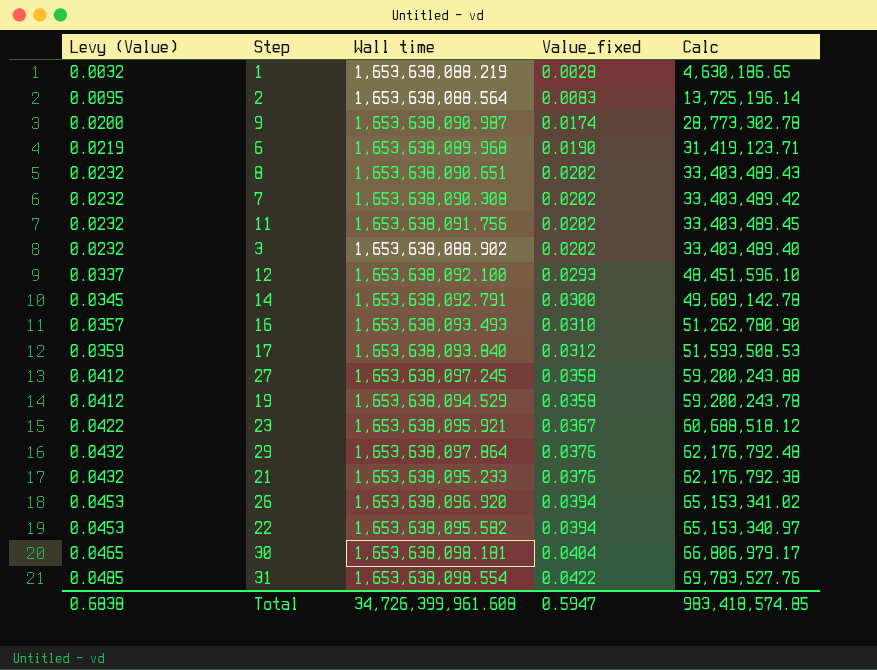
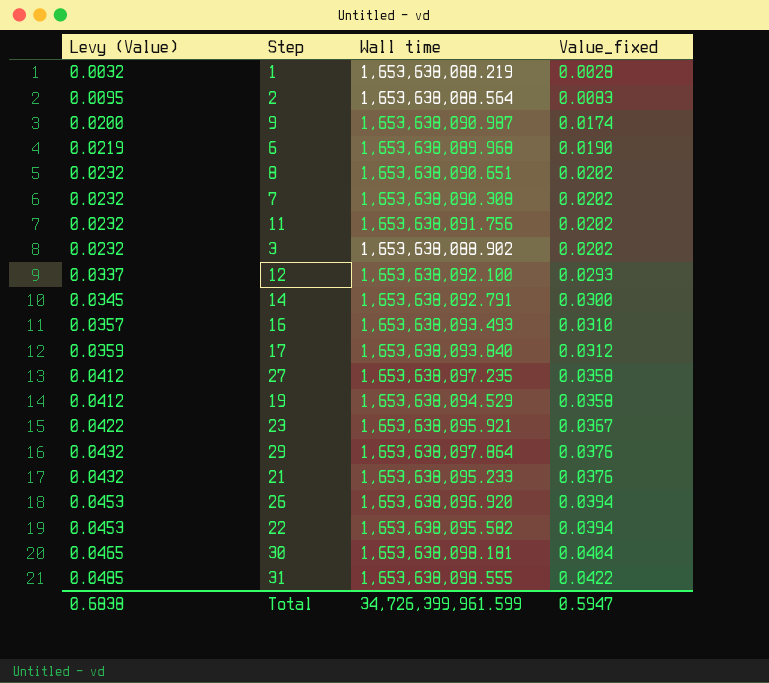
column Calc | formula: [Wall time] * [Value_fixed] -> none
27 | Wall time: 1,653,638,097.245 -> 1,653,638,097.235
31 | Wall time: 1,653,638,098.554 -> 1,653,638,098.555
Total | Wall time: 34,726,399,961.608 -> 34,726,399,961.599

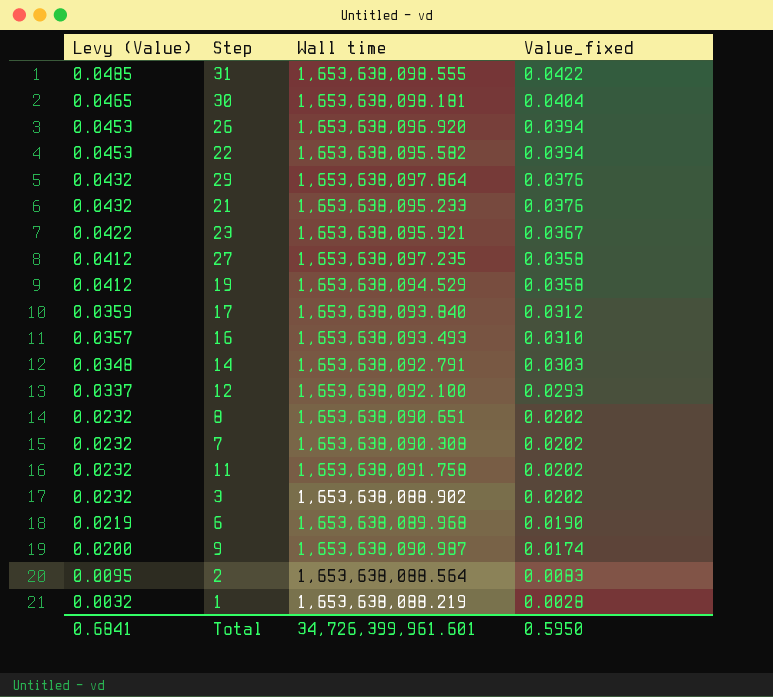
row order: Levy (Value) ascending -> Levy (Value) descending
14 | Levy (Value): 0.0345 -> 0.0348
14 | Value_fixed: 0.0300 -> 0.0303
11 | Wall time: 1,653,638,091.756 -> 1,653,638,091.758
Total | Levy (Value): 0.6838 -> 0.6841
Total | Wall time: 34,726,399,961.599 -> 34,726,399,961.601
Total | Value_fixed: 0.5947 -> 0.5950

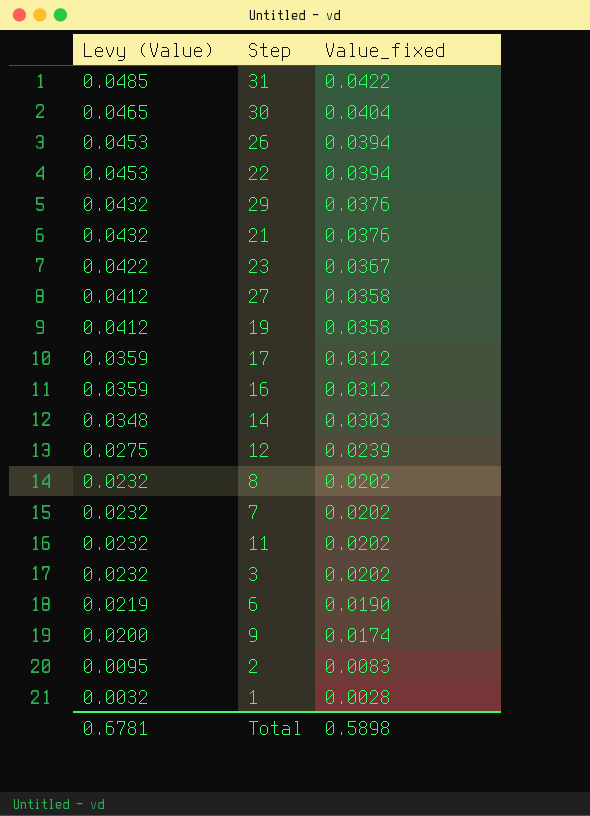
column Wall time | position: 3 -> none
16 | Levy (Value): 0.0357 -> 0.0359
16 | Value_fixed: 0.0310 -> 0.0312
12 | Levy (Value): 0.0337 -> 0.0275
12 | Value_fixed: 0.0293 -> 0.0239
Total | Levy (Value): 0.6841 -> 0.6781
Total | Value_fixed: 0.5950 -> 0.5898

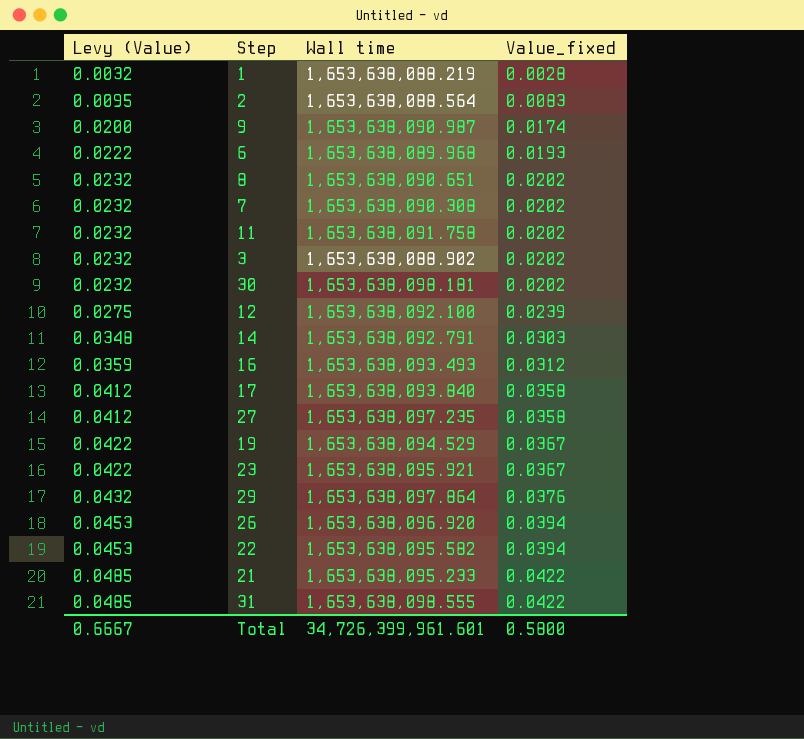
row order: Levy (Value) descending -> Levy (Value) ascending
column Wall time | position: none -> 3
6 | Levy (Value): 0.0219 -> 0.0222
6 | Value_fixed: 0.0190 -> 0.0193
30 | Levy (Value): 0.0465 -> 0.0232
30 | Value_fixed: 0.0404 -> 0.0202
17 | Levy (Value): 0.0359 -> 0.0412
17 | Value_fixed: 0.0312 -> 0.0358
19 | Levy (Value): 0.0412 -> 0.0422
19 | Value_fixed: 0.0358 -> 0.0367
21 | Levy (Value): 0.0432 -> 0.0485
21 | Value_fixed: 0.0376 -> 0.0422
Total | Levy (Value): 0.6781 -> 0.6667
Total | Value_fixed: 0.5898 -> 0.5800

